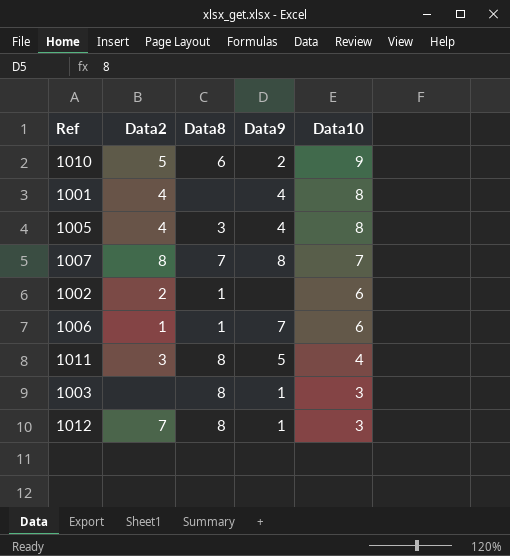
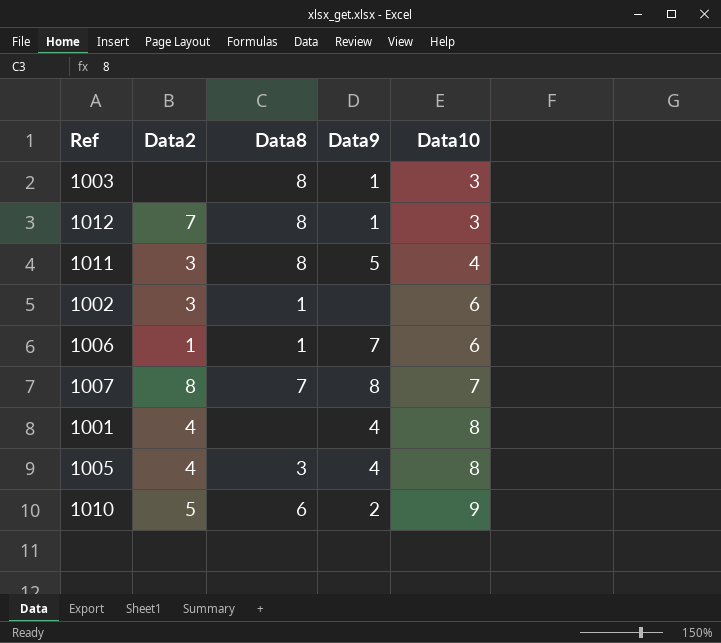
row order: Data10 descending -> Data10 ascending
1002 | Data2: 2 -> 3

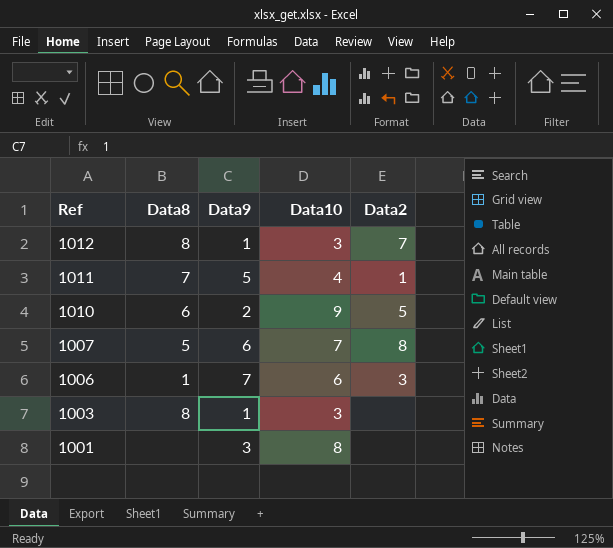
row order: Data10 ascending -> Ref descending
column Data2 | position: 2 -> 5
row 1002: 3 | 1 | none | 6 -> none
row 1005: 4 | 3 | 4 | 8 -> none
1011 | Data8: 8 -> 7
1011 | Data2: 3 -> 1
1007 | Data8: 7 -> 5
1007 | Data9: 8 -> 6
1006 | Data2: 1 -> 3
1001 | Data9: 4 -> 3
1001 | Data2: 4 -> none

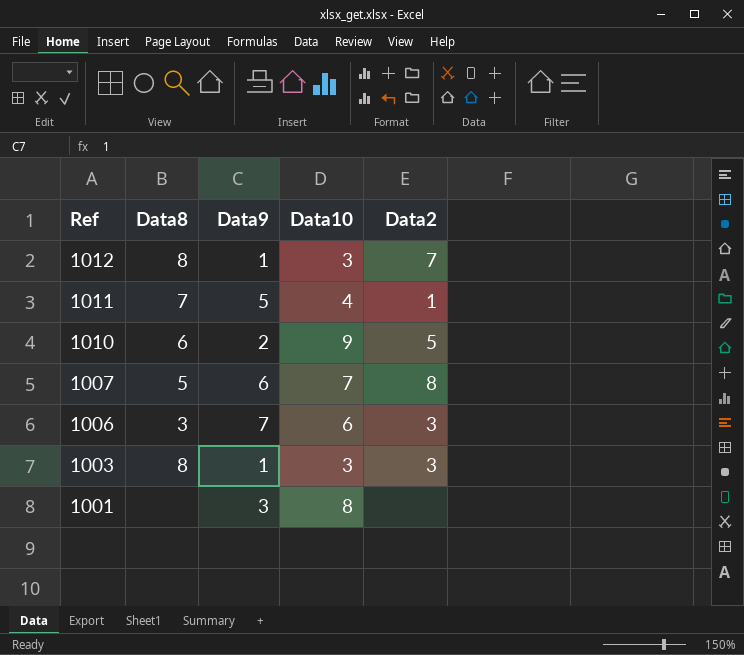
1006 | Data8: 1 -> 3
1003 | Data2: none -> 3

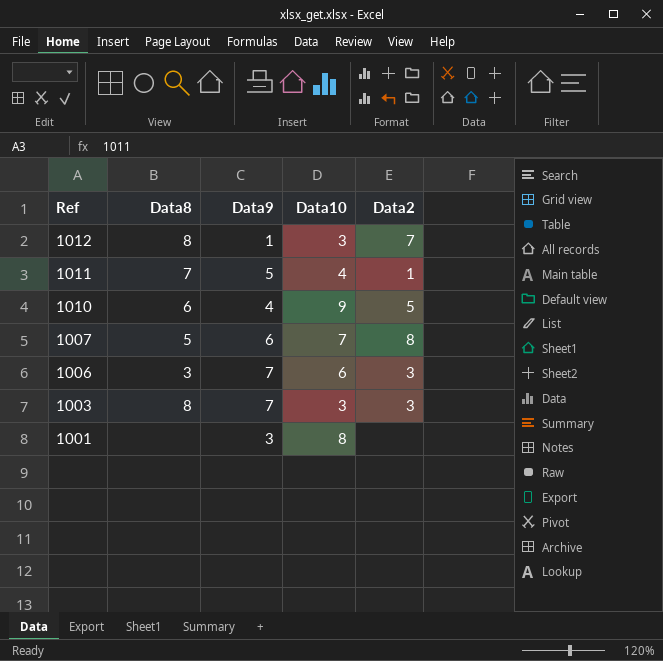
1010 | Data9: 2 -> 4
1003 | Data9: 1 -> 7

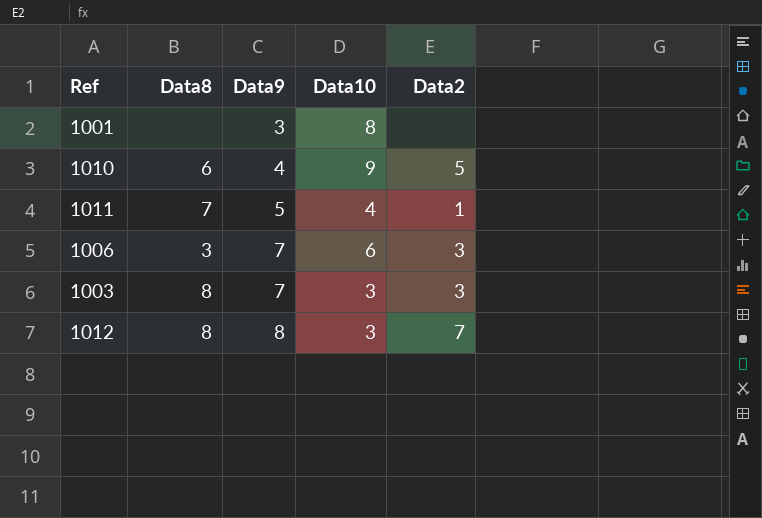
row order: Ref descending -> Data9 ascending
row 1007: 5 | 6 | 7 | 8 -> none
1012 | Data9: 1 -> 8

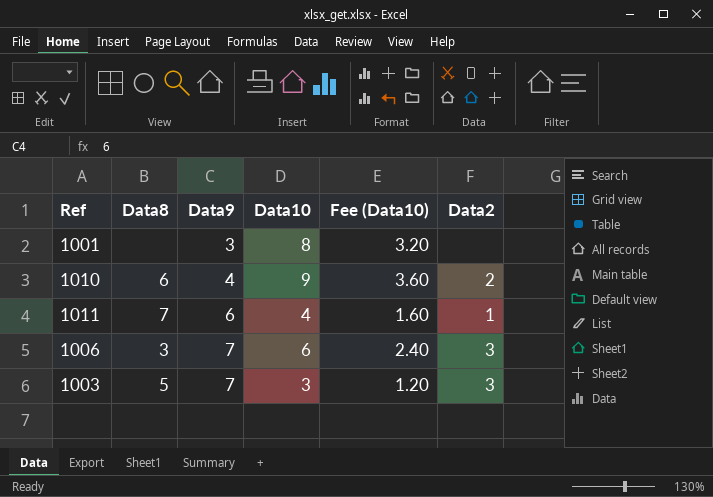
column Fee (Data10) | formula: none -> [Data10] * 0.4
row 1012: 8 | 8 | 3 | 7 -> none
1010 | Data2: 5 -> 2
1011 | Data9: 5 -> 6
1003 | Data8: 8 -> 5

